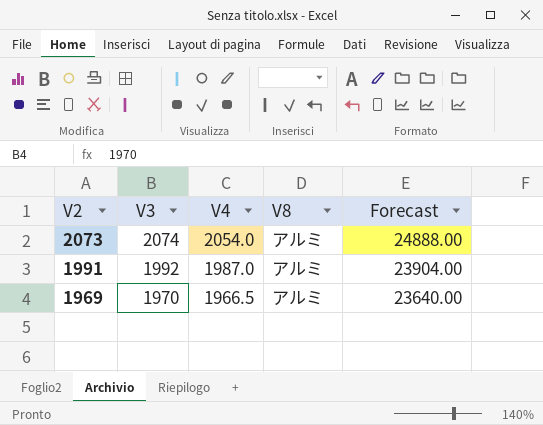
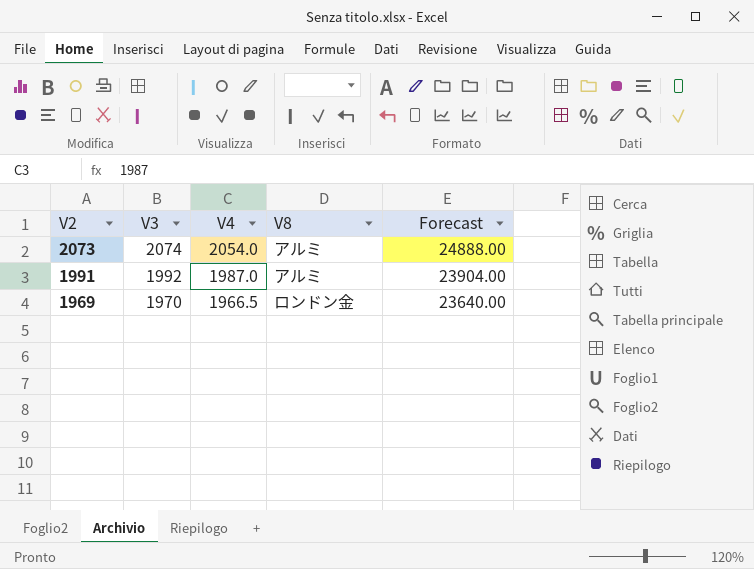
1969 | V8: アルミ -> ロンドン金

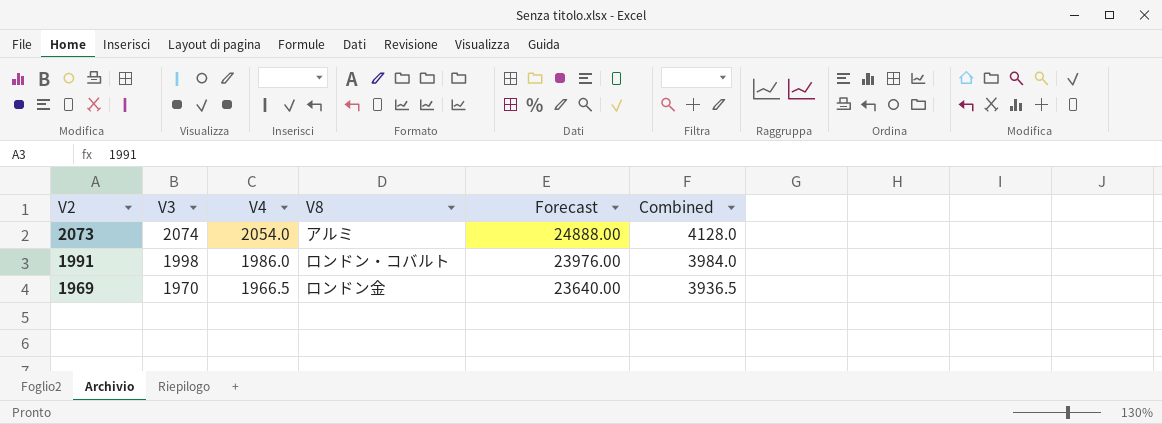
column Combined | formula: none -> [V3] + [V4]
1991 | V3: 1992 -> 1998
1991 | V4: 1987.0 -> 1986.0
1991 | V8: アルミ -> ロンドン・コバルト
1991 | Forecast: 23904.00 -> 23976.00

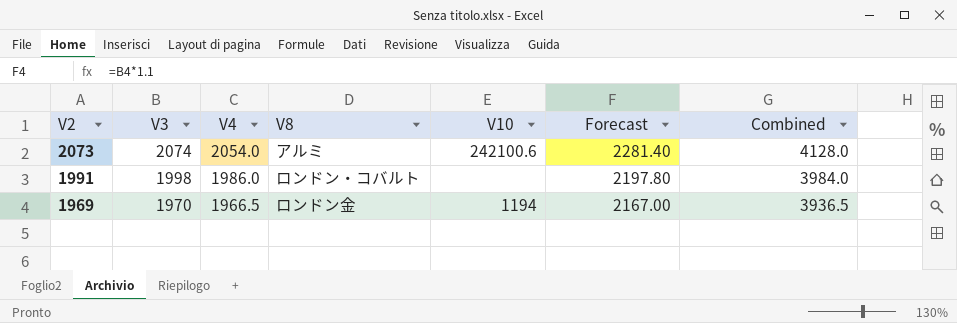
column V10 | position: none -> 5
column Forecast | formula: [V3] * 12 -> [V3] * 1.1

